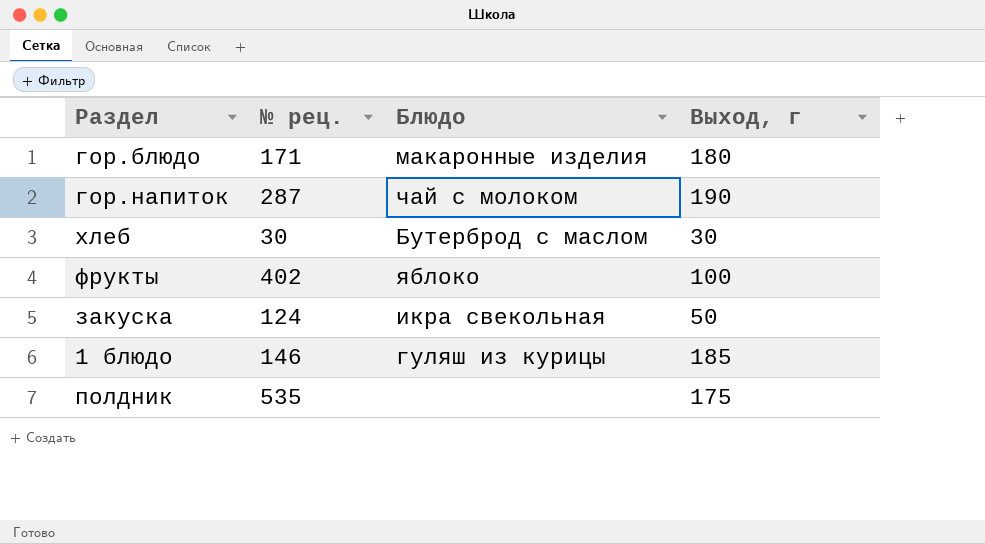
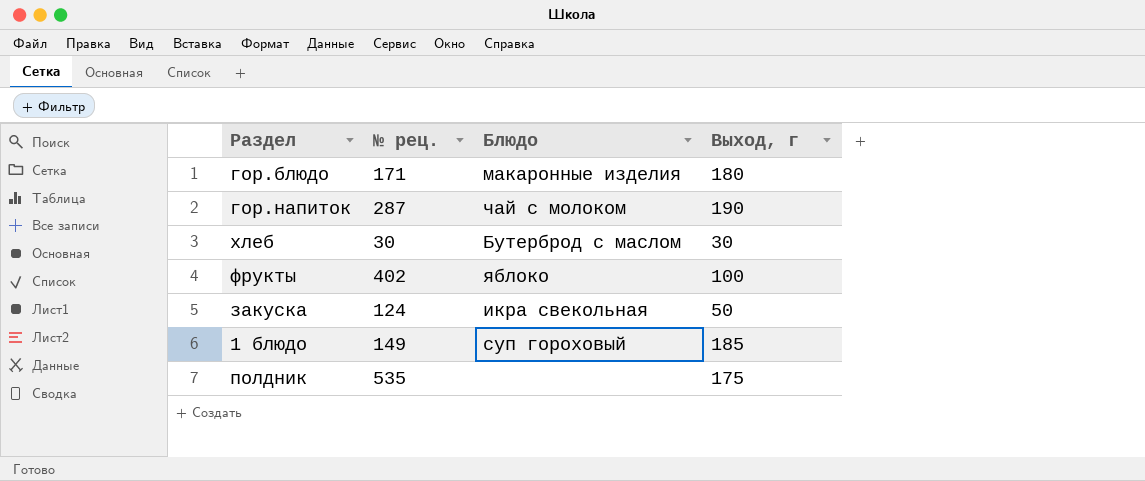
1 блюдо | № рец.: 146 -> 149
1 блюдо | Блюдо: гуляш из курицы -> суп гороховый

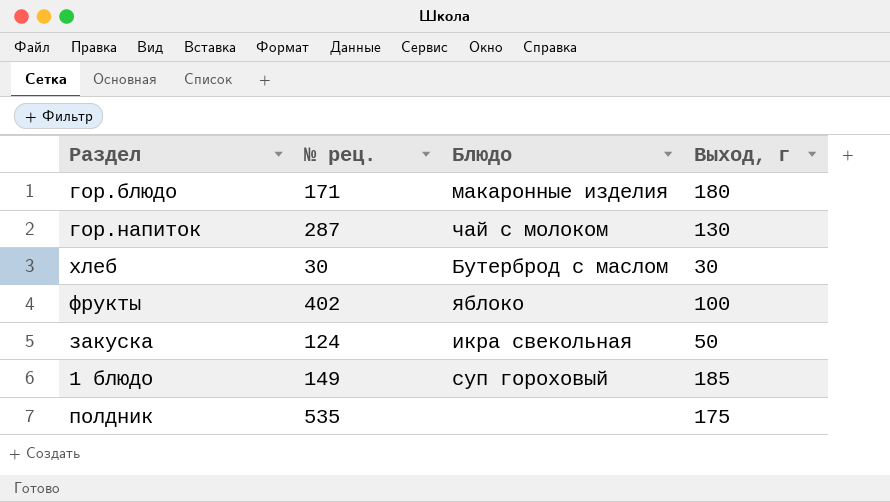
гор.напиток | Выход, г: 190 -> 130

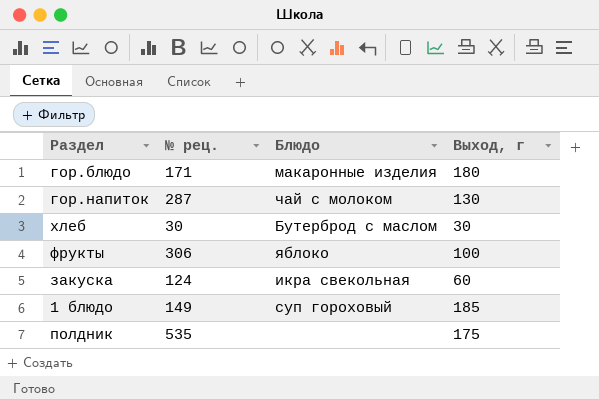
фрукты | № рец.: 402 -> 306
закуска | Выход, г: 50 -> 60

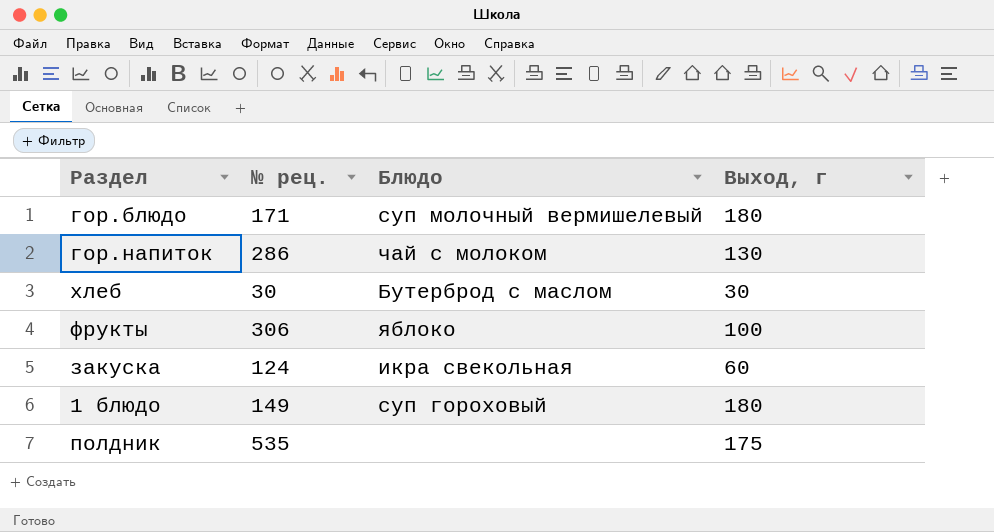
гор.блюдо | Блюдо: макаронные изделия -> суп молочный вермишелевый
гор.напиток | № рец.: 287 -> 286
1 блюдо | Выход, г: 185 -> 180

